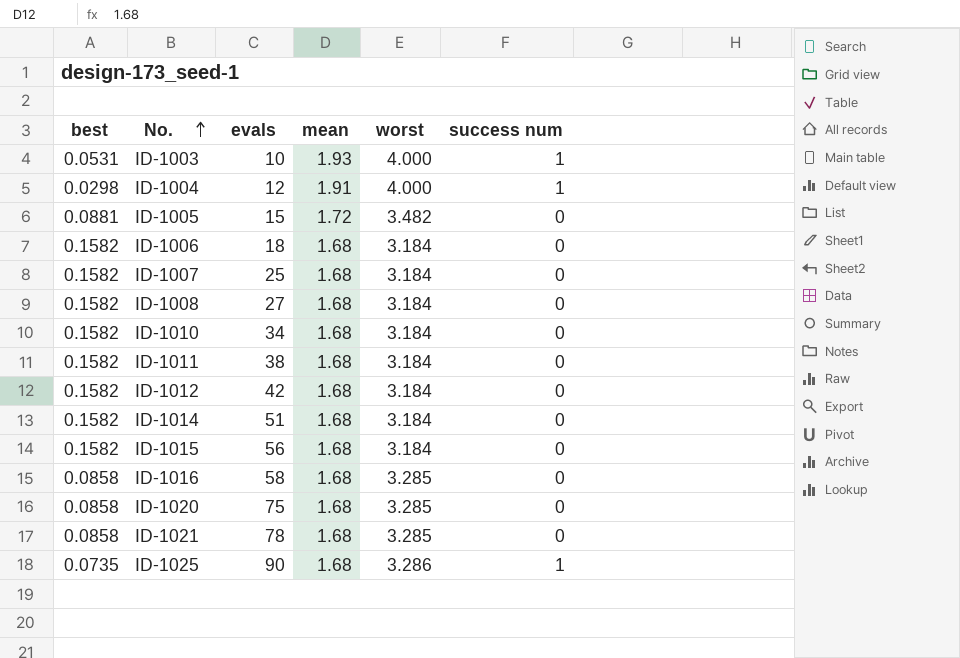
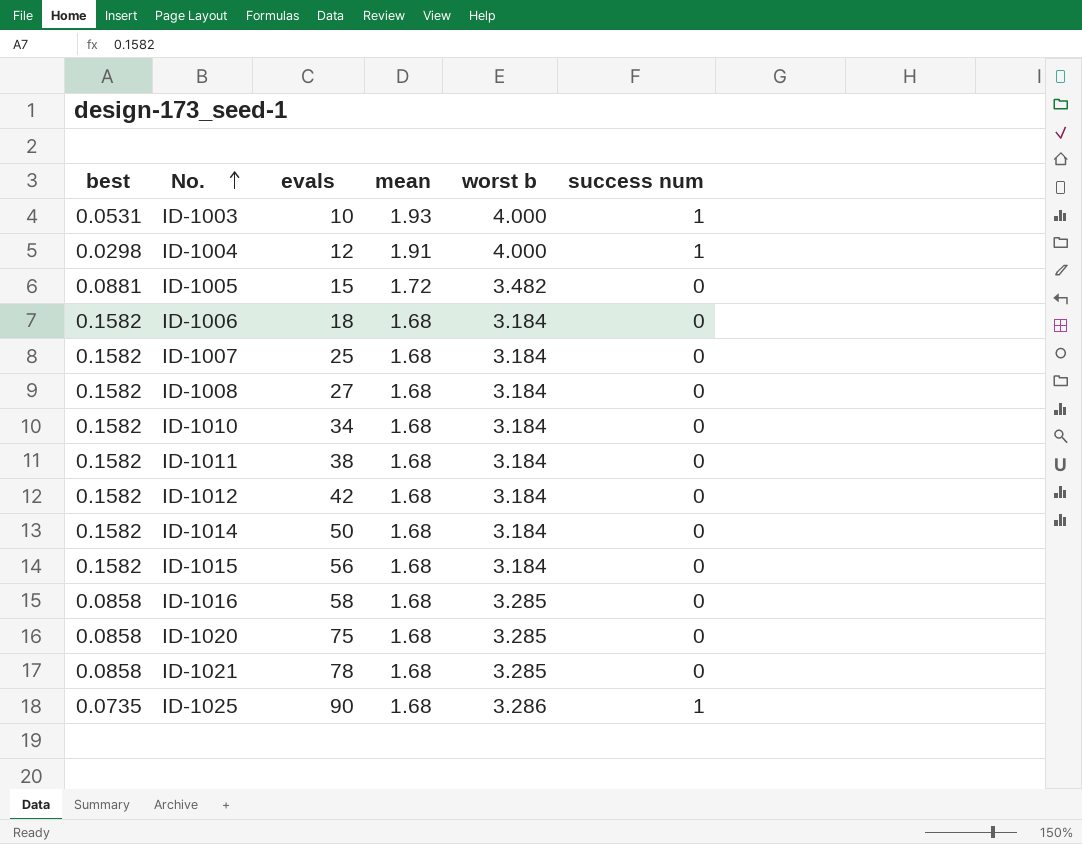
column name: worst -> worst b
ID-1014 | evals: 51 -> 50

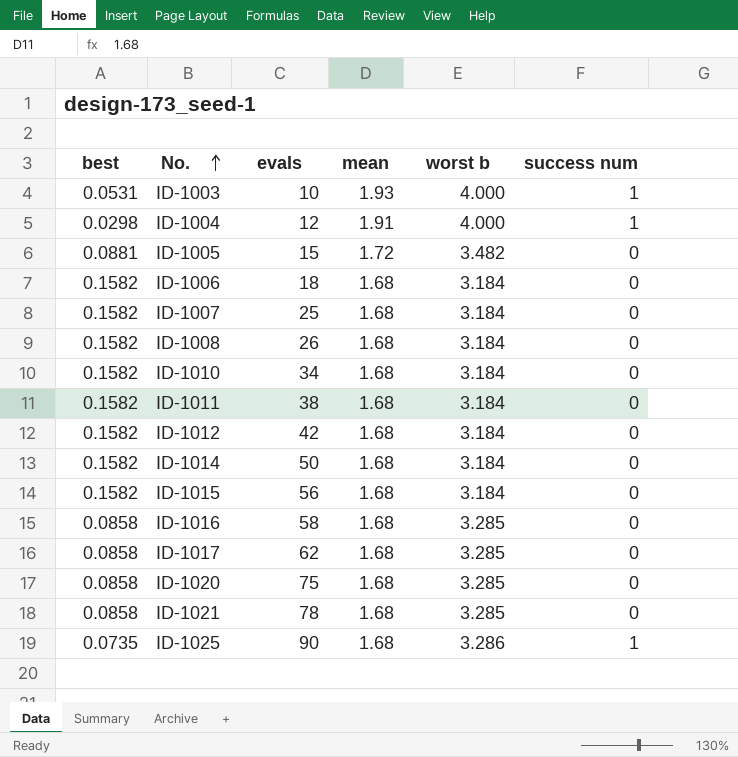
ID-1008 | evals: 27 -> 26
row ID-1017: none -> 0.0858 | 62 | 1.68 | 3.285 | 0

